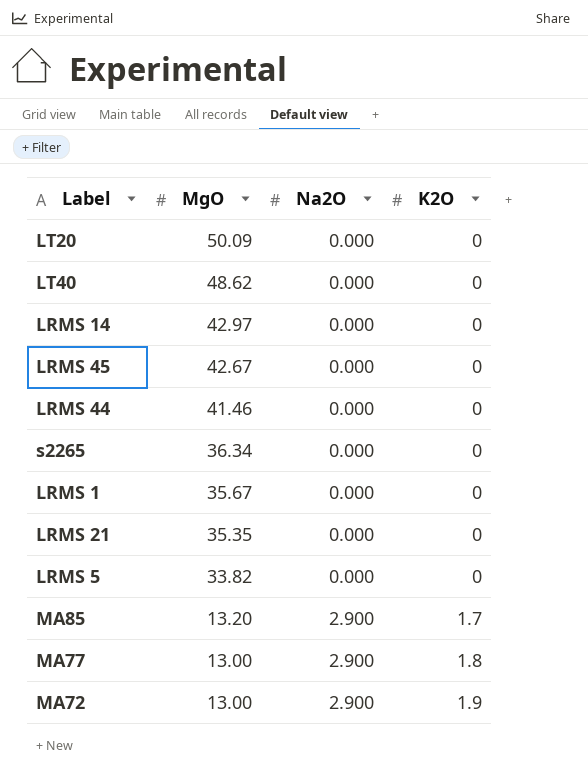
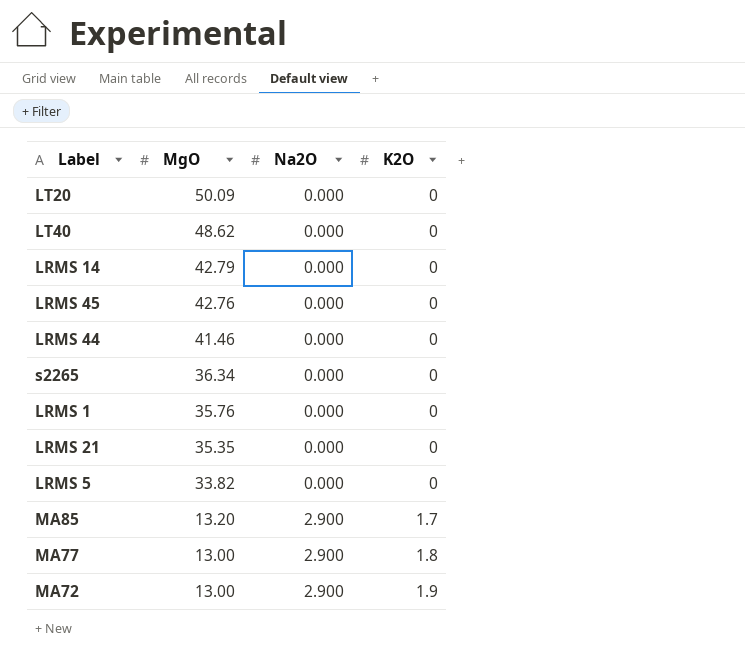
LRMS 14 | MgO: 42.97 -> 42.79
LRMS 45 | MgO: 42.67 -> 42.76
LRMS 1 | MgO: 35.67 -> 35.76

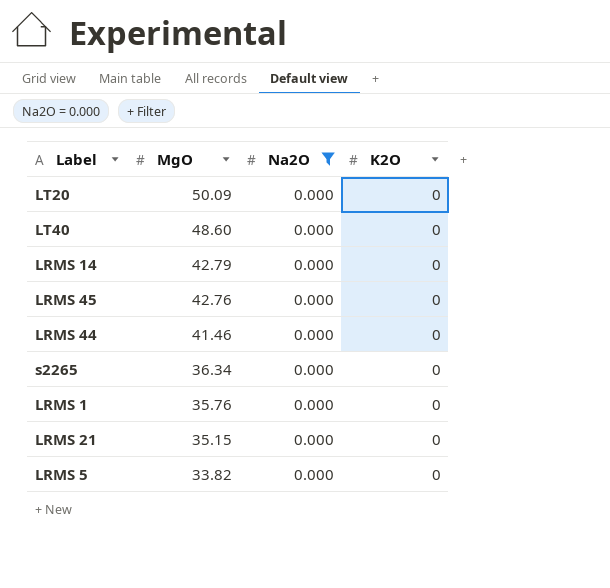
filter: none -> Na2O = 0.000
LT40 | MgO: 48.62 -> 48.60
LRMS 21 | MgO: 35.35 -> 35.15

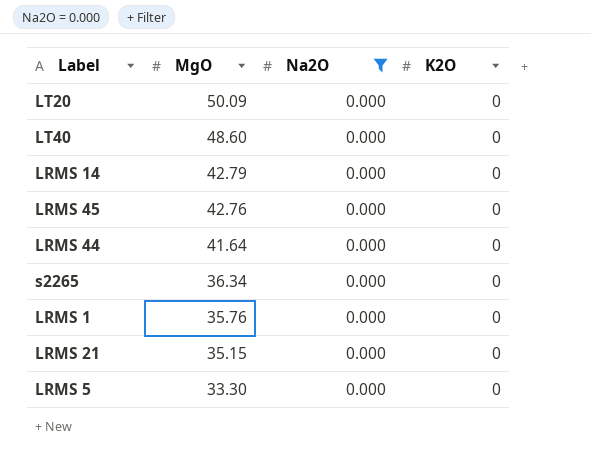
LRMS 44 | MgO: 41.46 -> 41.64
LRMS 5 | MgO: 33.82 -> 33.30

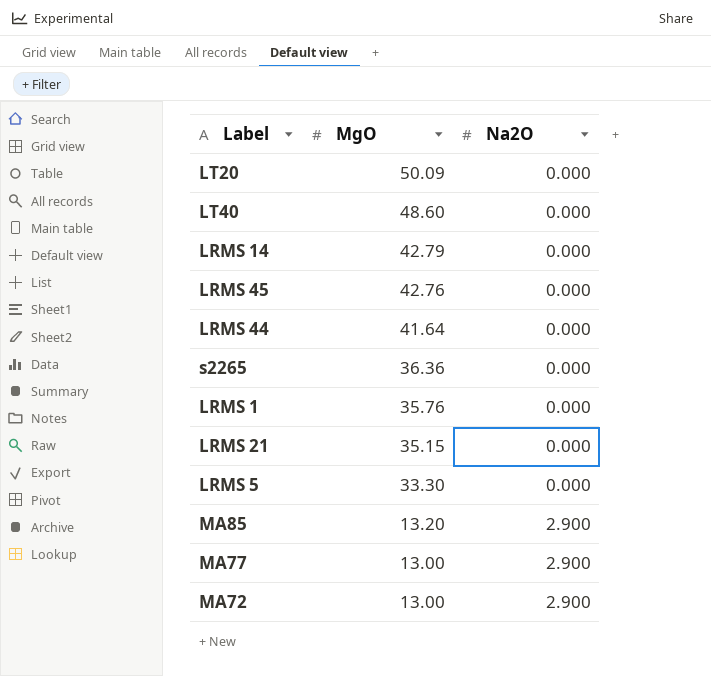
filter: Na2O = 0.000 -> none
column K2O | position: 4 -> none
s2265 | MgO: 36.34 -> 36.36

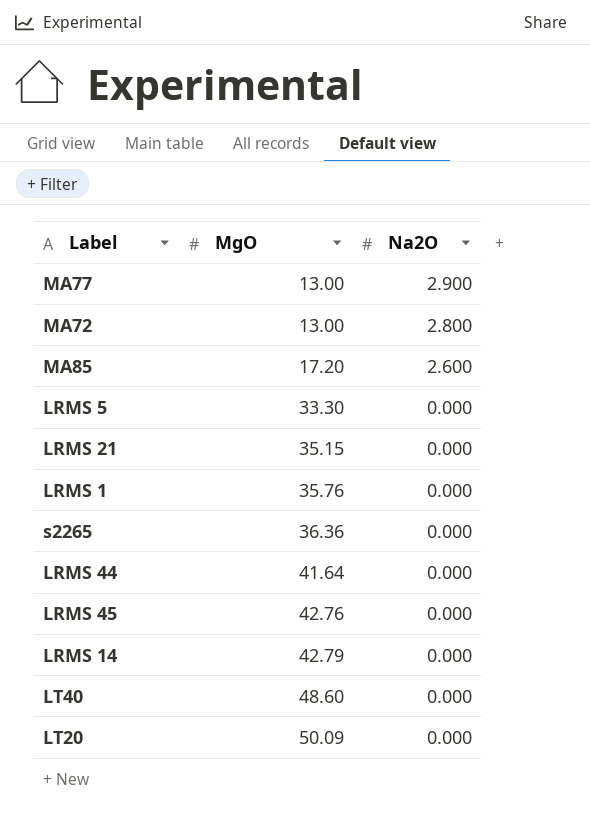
row order: MgO descending -> MgO ascending
MA72 | Na2O: 2.900 -> 2.800
MA85 | MgO: 13.20 -> 17.20
MA85 | Na2O: 2.900 -> 2.600

